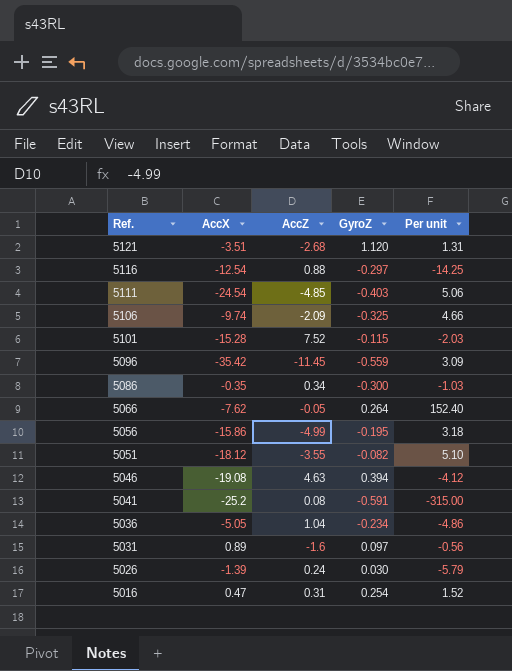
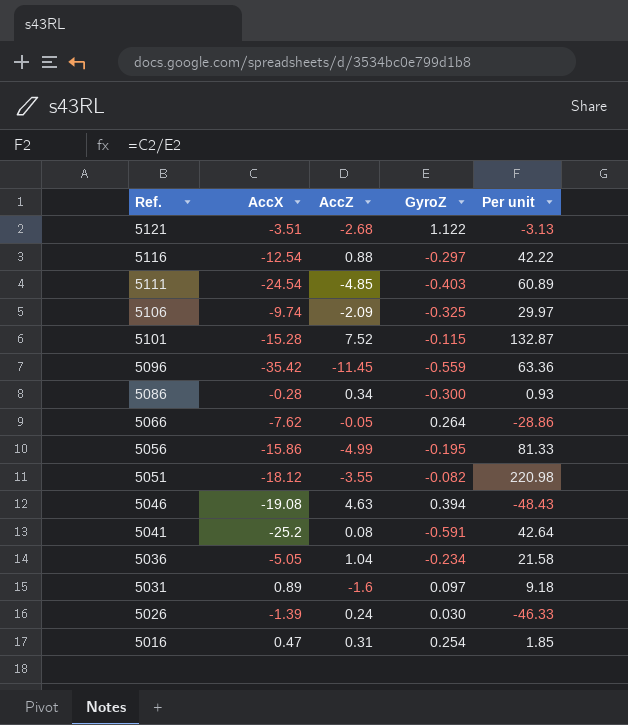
column Per unit | formula: [AccX] / [AccZ] -> [AccX] / [GyroZ]
5121 | GyroZ: 1.120 -> 1.122
5086 | AccX: -0.35 -> -0.28

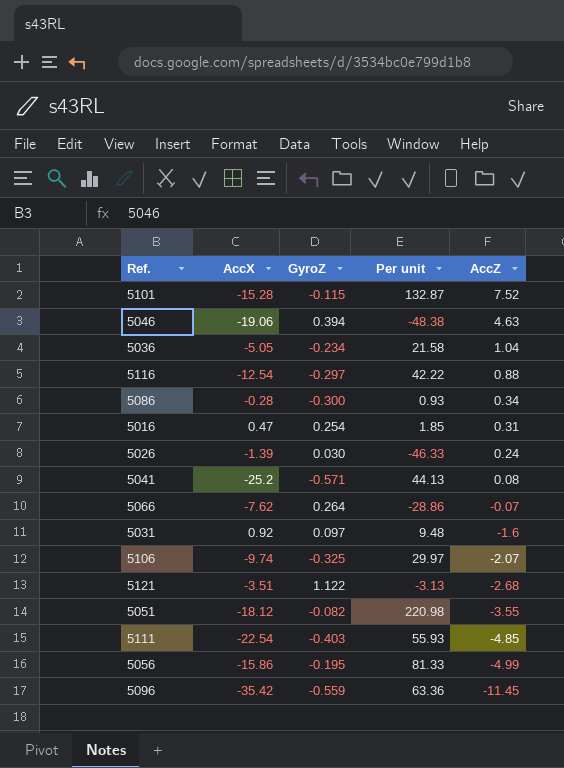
row order: Ref. descending -> AccZ descending
column AccZ | position: 3 -> 5
5046 | AccX: -19.08 -> -19.06
5046 | Per unit: -48.43 -> -48.38
5041 | GyroZ: -0.591 -> -0.571
5041 | Per unit: 42.64 -> 44.13
5066 | AccZ: -0.05 -> -0.07
5031 | AccX: 0.89 -> 0.92
5031 | Per unit: 9.18 -> 9.48
5106 | AccZ: -2.09 -> -2.07
5111 | AccX: -24.54 -> -22.54
5111 | Per unit: 60.89 -> 55.93

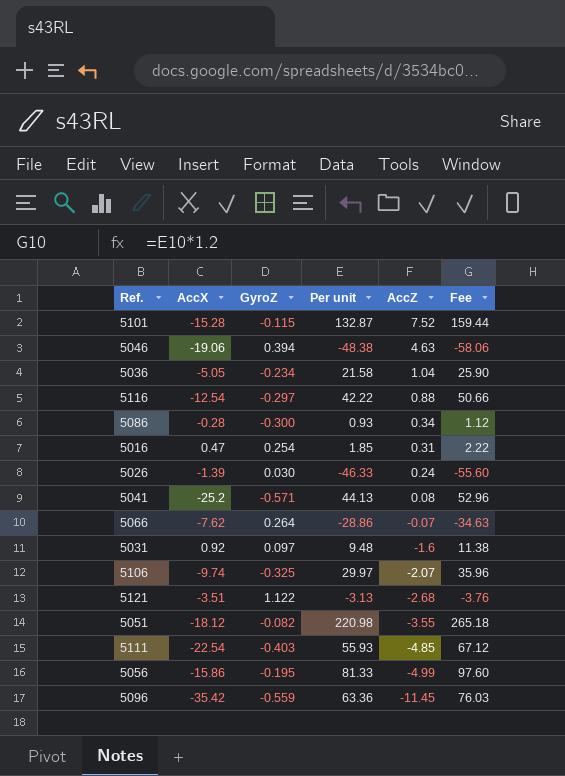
column Fee | formula: none -> [Per unit] * 1.2

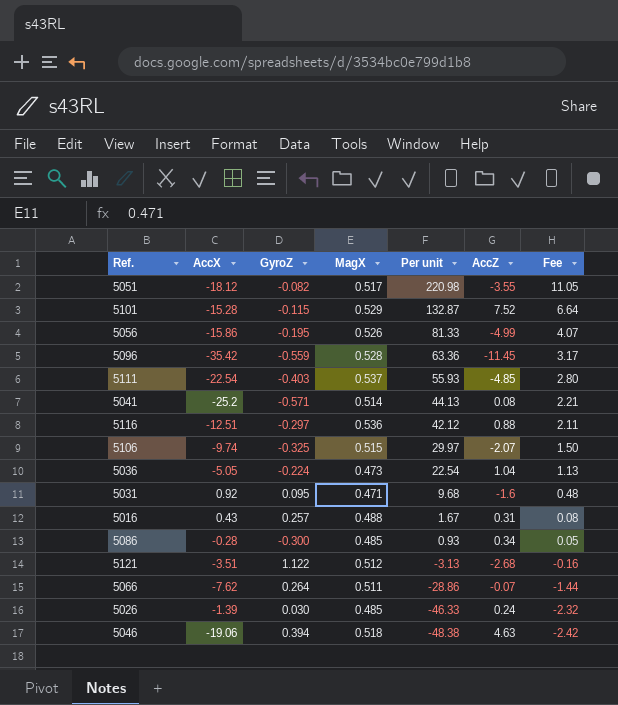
row order: AccZ descending -> Per unit descending
column MagX | position: none -> 4
column Fee | formula: [Per unit] * 1.2 -> [Per unit] * 0.05
5116 | AccX: -12.54 -> -12.51
5116 | Per unit: 42.22 -> 42.12
5036 | GyroZ: -0.234 -> -0.224
5036 | Per unit: 21.58 -> 22.54
5031 | GyroZ: 0.097 -> 0.095
5031 | Per unit: 9.48 -> 9.68
5016 | AccX: 0.47 -> 0.43
5016 | GyroZ: 0.254 -> 0.257
5016 | Per unit: 1.85 -> 1.67

